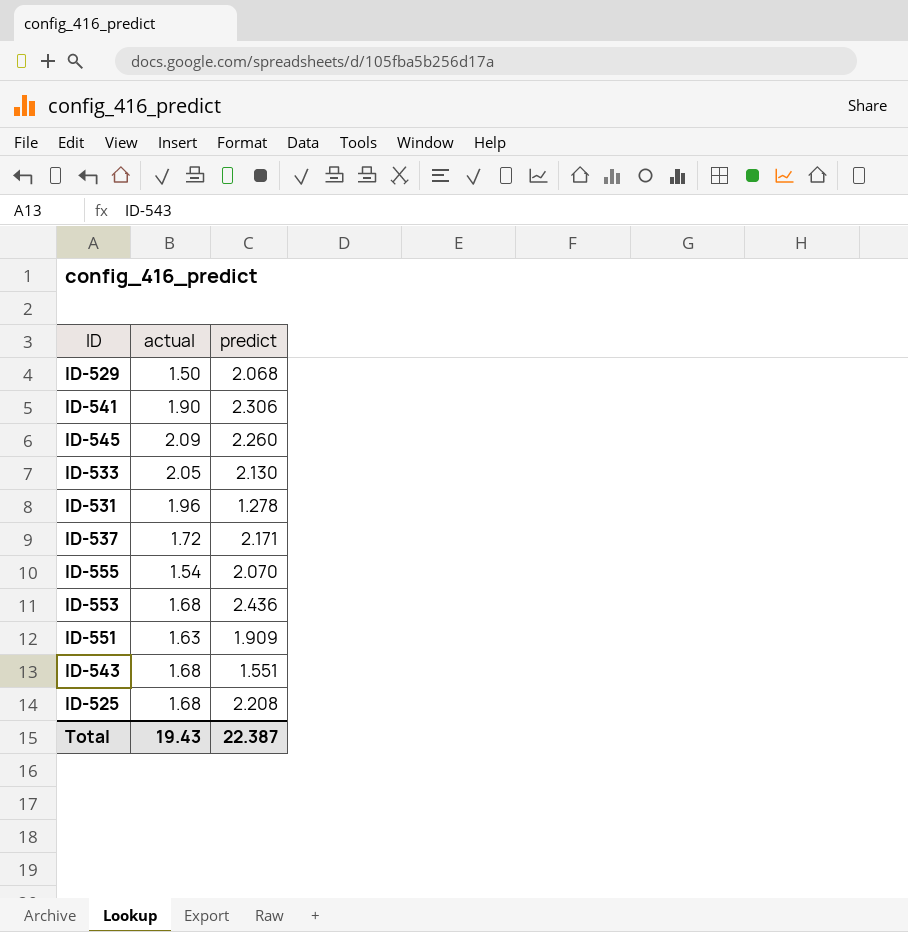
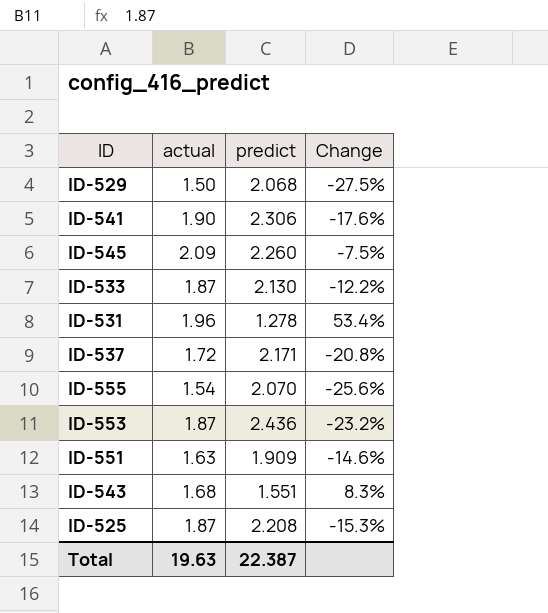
column Change | formula: none -> ([actual] - [predict]) / [predict]
ID-533 | actual: 2.05 -> 1.87
ID-553 | actual: 1.68 -> 1.87
ID-525 | actual: 1.68 -> 1.87
Total | actual: 19.43 -> 19.63

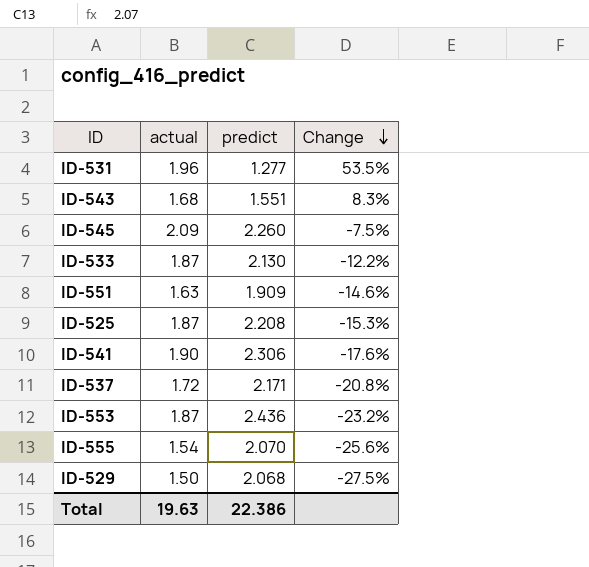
row order: none -> Change descending
ID-531 | predict: 1.278 -> 1.277
ID-531 | Change: 53.4% -> 53.5%
Total | predict: 22.387 -> 22.386

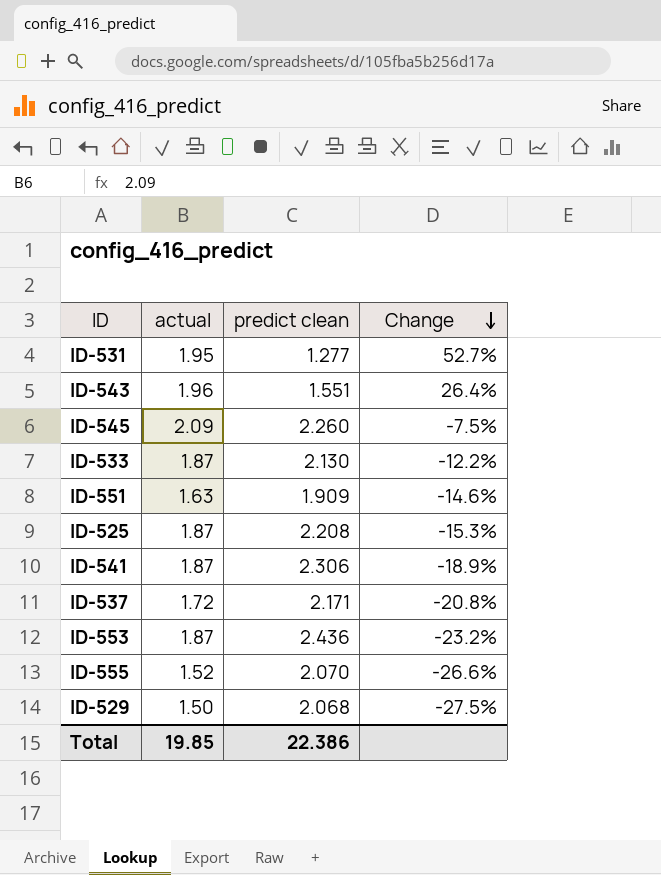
column name: predict -> predict clean
ID-531 | actual: 1.96 -> 1.95
ID-531 | Change: 53.5% -> 52.7%
ID-543 | actual: 1.68 -> 1.96
ID-543 | Change: 8.3% -> 26.4%
ID-541 | actual: 1.90 -> 1.87
ID-541 | Change: -17.6% -> -18.9%
ID-555 | actual: 1.54 -> 1.52
ID-555 | Change: -25.6% -> -26.6%
Total | actual: 19.63 -> 19.85

